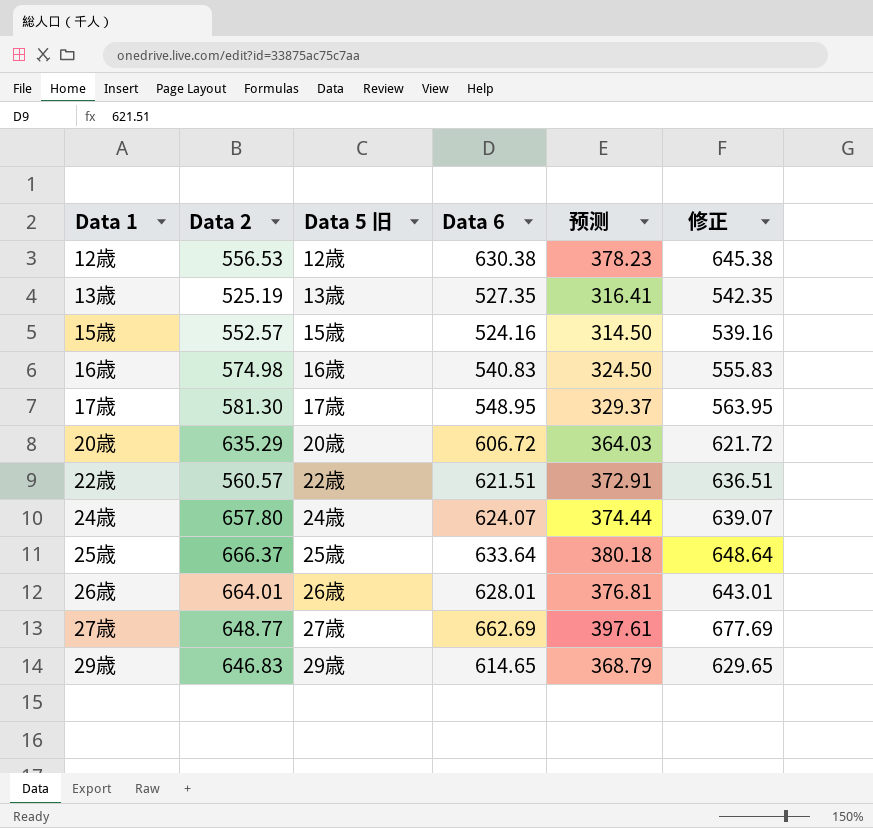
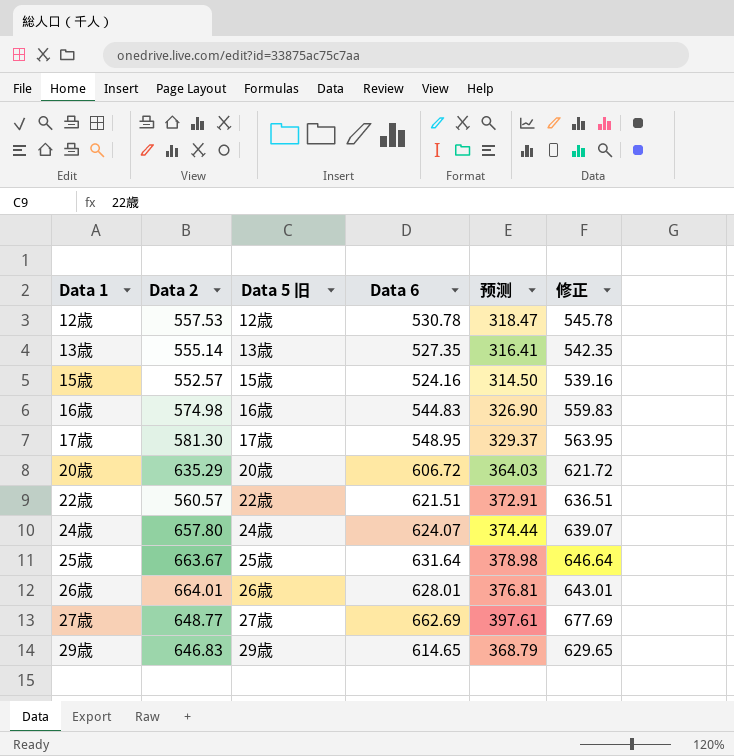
12歳 | Data 2: 556.53 -> 557.53
12歳 | Data 6: 630.38 -> 530.78
12歳 | 预测: 378.23 -> 318.47
12歳 | 修正: 645.38 -> 545.78
13歳 | Data 2: 525.19 -> 555.14
16歳 | Data 6: 540.83 -> 544.83
16歳 | 预测: 324.50 -> 326.90
16歳 | 修正: 555.83 -> 559.83
25歳 | Data 2: 666.37 -> 663.67
25歳 | Data 6: 633.64 -> 631.64
25歳 | 预测: 380.18 -> 378.98
25歳 | 修正: 648.64 -> 646.64

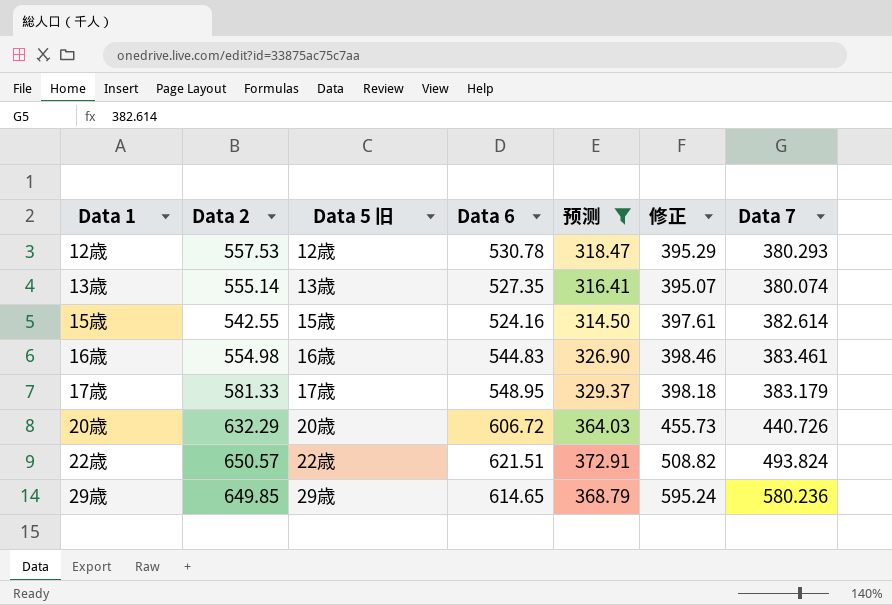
filter: none -> 预测 <= 372.91
column 修正 | formula: [Data 6] + 15 -> [Data 7] + 15
column Data 7 | position: none -> 7
15歳 | Data 2: 552.57 -> 542.55
16歳 | Data 2: 574.98 -> 554.98
17歳 | Data 2: 581.30 -> 581.33
20歳 | Data 2: 635.29 -> 632.29
22歳 | Data 2: 560.57 -> 650.57
29歳 | Data 2: 646.83 -> 649.85

